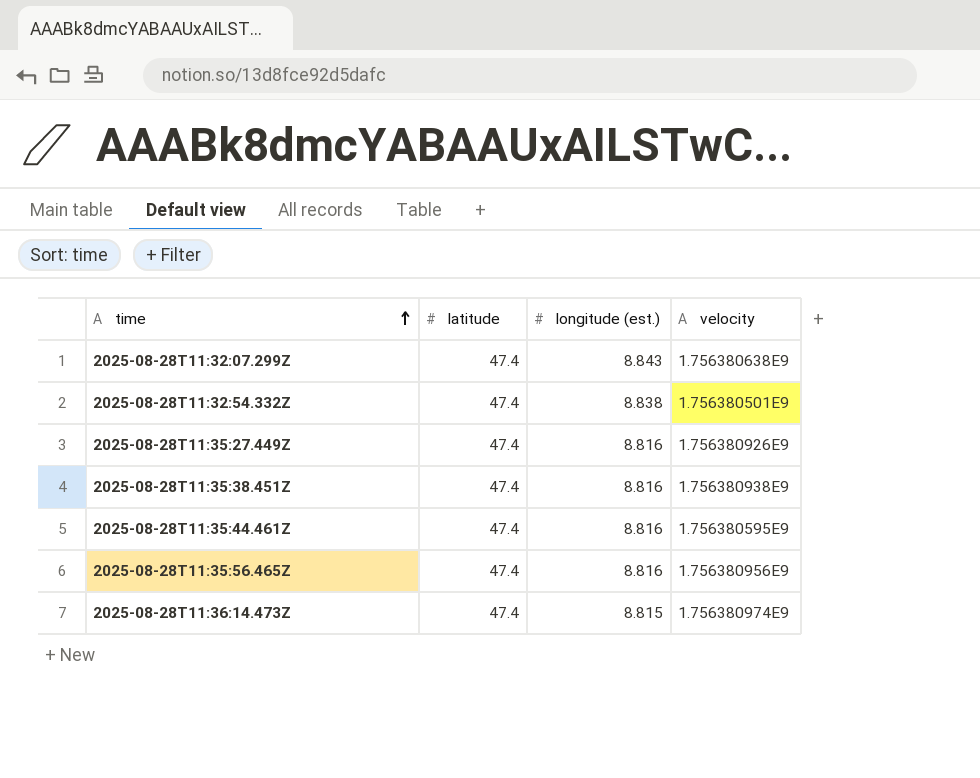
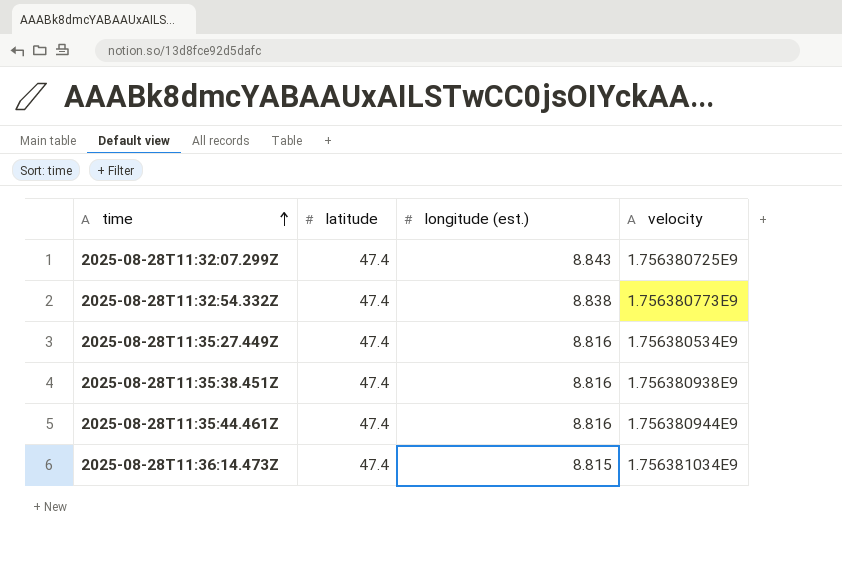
row 2025-08-28T11:35:56.465Z: 47.4 | 8.816 | 1.756380956E9 -> none
2025-08-28T11:32:07.299Z | velocity: 1.756380638E9 -> 1.756380725E9
2025-08-28T11:32:54.332Z | velocity: 1.756380501E9 -> 1.756380773E9
2025-08-28T11:35:27.449Z | velocity: 1.756380926E9 -> 1.756380534E9
2025-08-28T11:35:44.461Z | velocity: 1.756380595E9 -> 1.756380944E9
2025-08-28T11:36:14.473Z | velocity: 1.756380974E9 -> 1.756381034E9

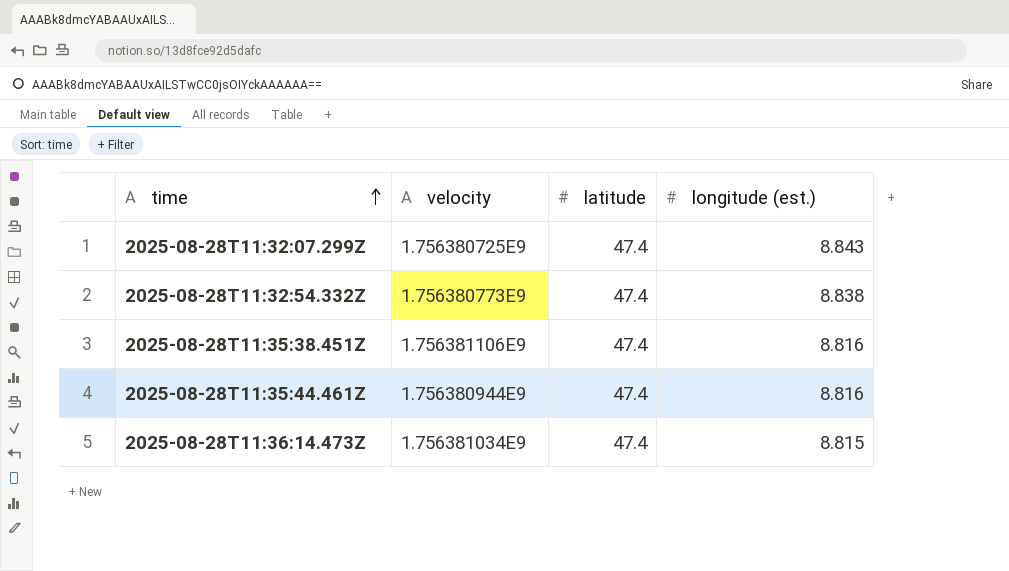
column velocity | position: 4 -> 2
row 2025-08-28T11:35:27.449Z: 47.4 | 8.816 | 1.756380534E9 -> none
2025-08-28T11:35:38.451Z | velocity: 1.756380938E9 -> 1.756381106E9

